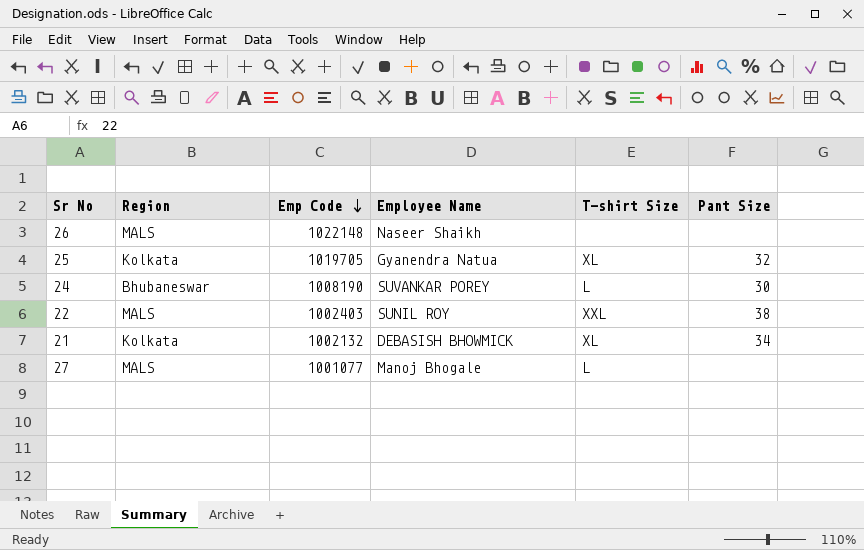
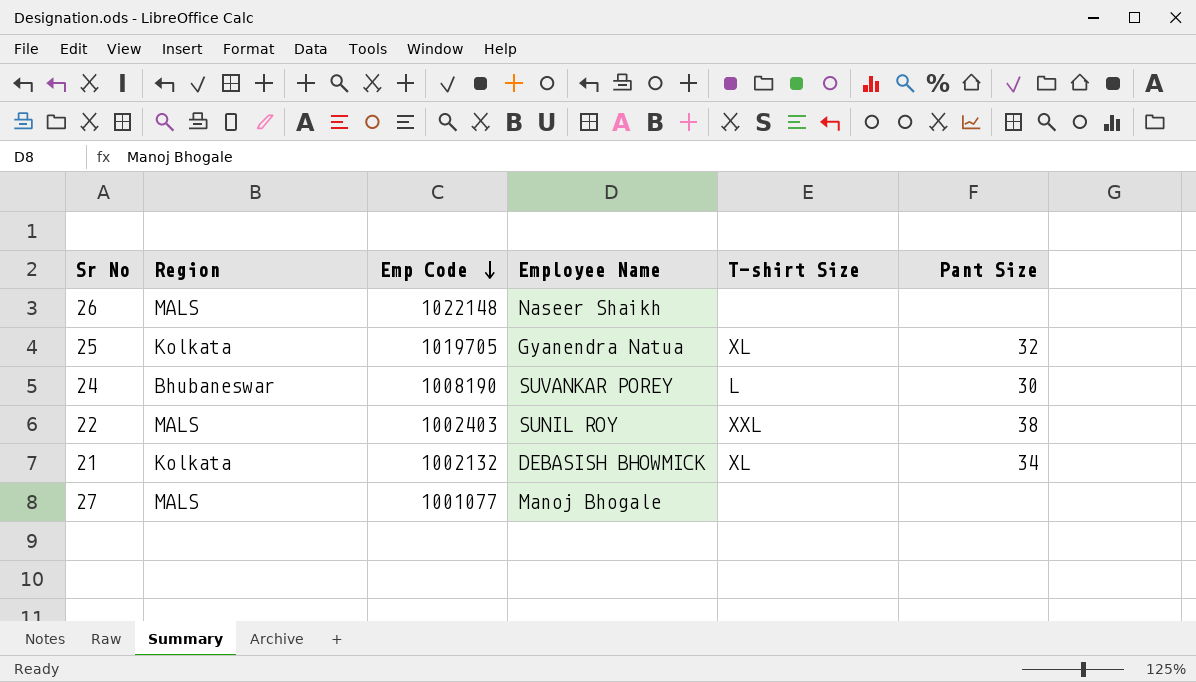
27 | T-shirt Size: L -> none

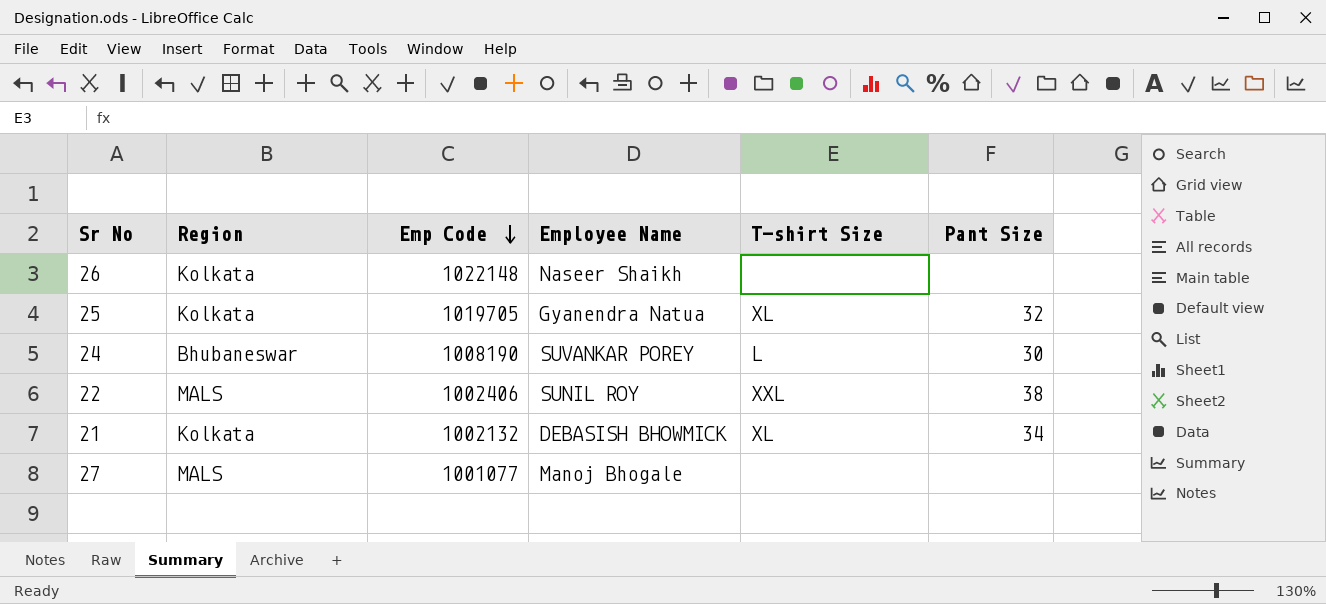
26 | Region: MALS -> Kolkata
22 | Emp Code: 1002403 -> 1002406

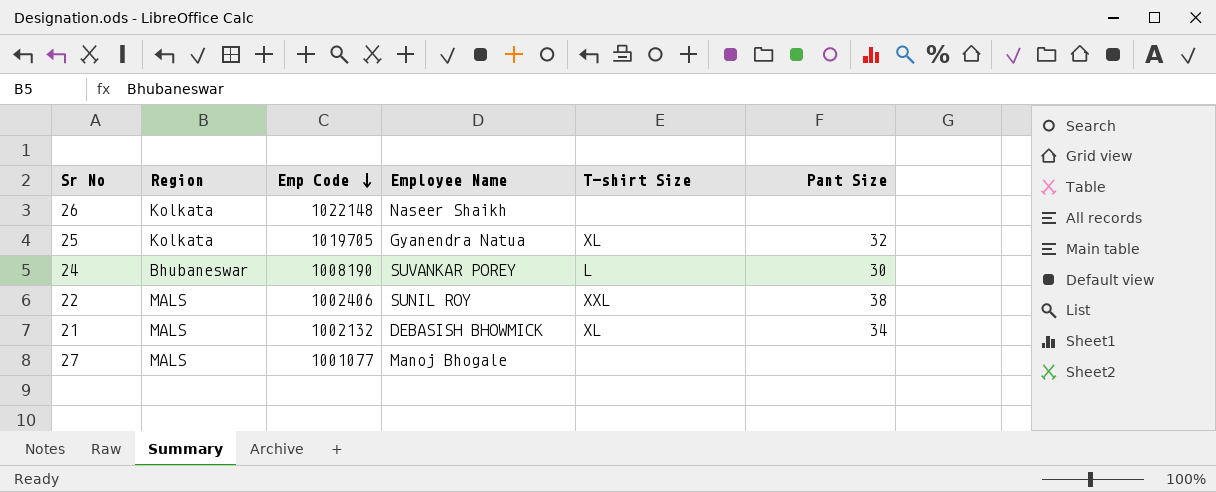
21 | Region: Kolkata -> MALS

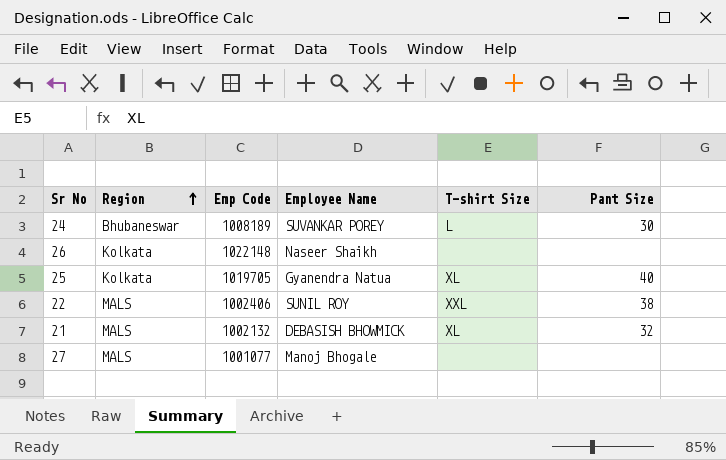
row order: Emp Code descending -> Region ascending
24 | Emp Code: 1008190 -> 1008189
25 | Pant Size: 32 -> 40
21 | Pant Size: 34 -> 32

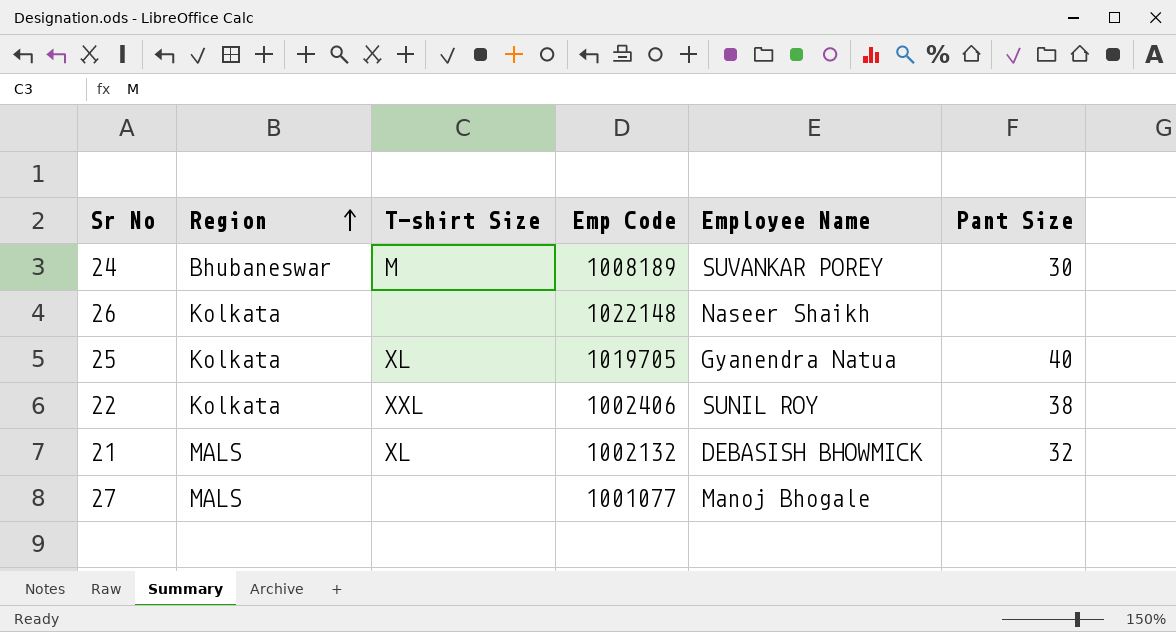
column T-shirt Size | position: 5 -> 3
24 | T-shirt Size: L -> M
22 | Region: MALS -> Kolkata

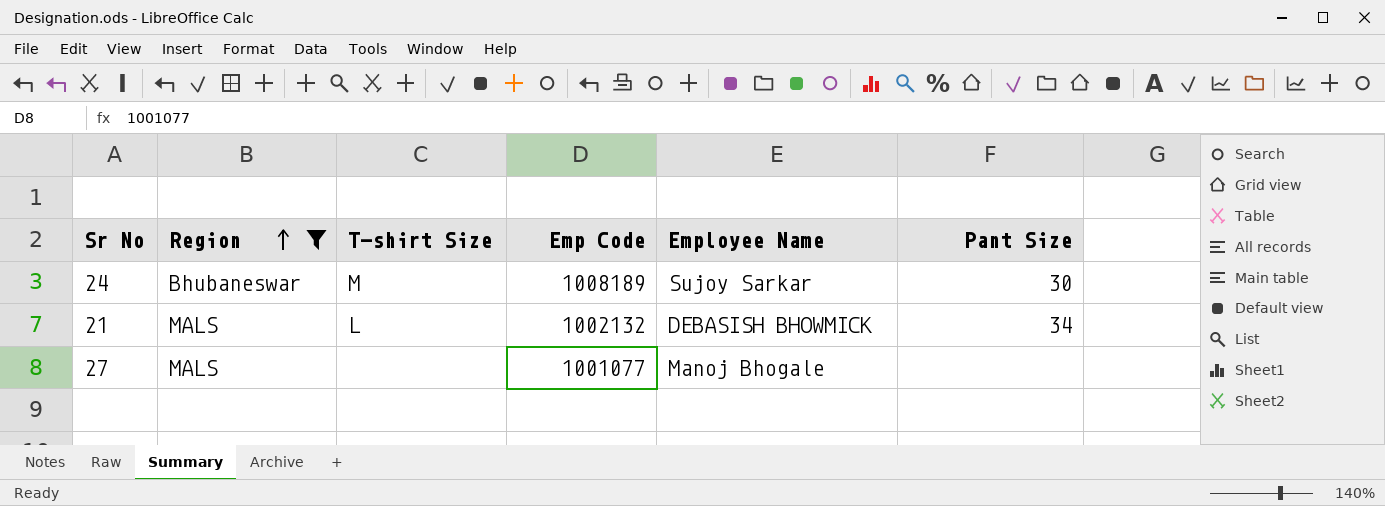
filter: none -> Region != Kolkata
24 | Employee Name: SUVANKAR POREY -> Sujoy Sarkar
21 | T-shirt Size: XL -> L
21 | Pant Size: 32 -> 34

